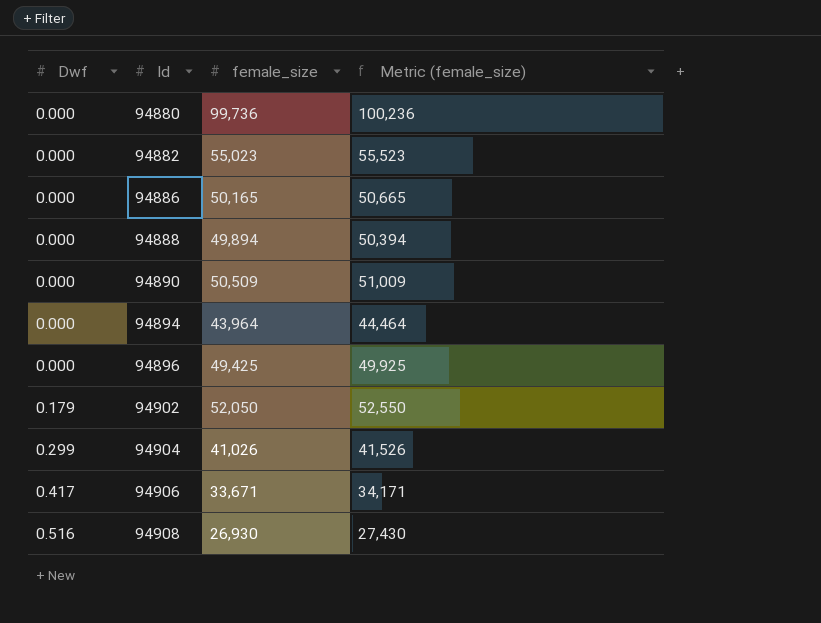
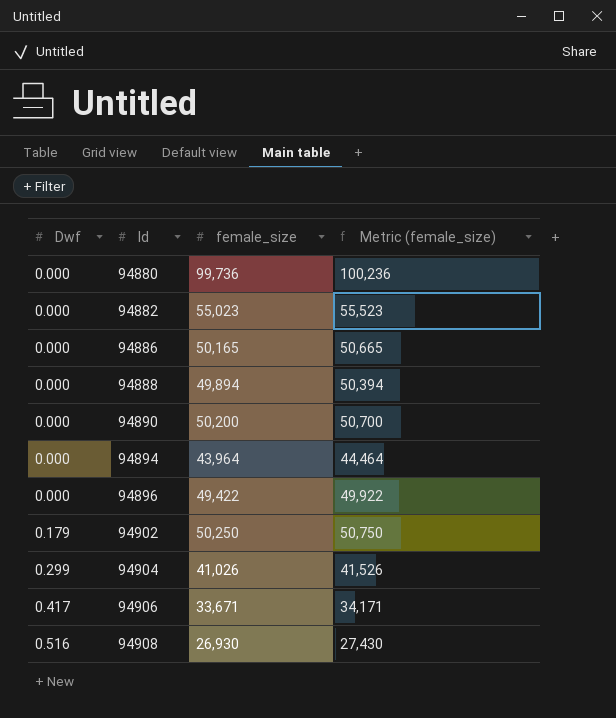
94890 | female_size: 50,509 -> 50,200
94890 | Metric (female_size): 51,009 -> 50,700
94896 | female_size: 49,425 -> 49,422
94896 | Metric (female_size): 49,925 -> 49,922
94902 | female_size: 52,050 -> 50,250
94902 | Metric (female_size): 52,550 -> 50,750

